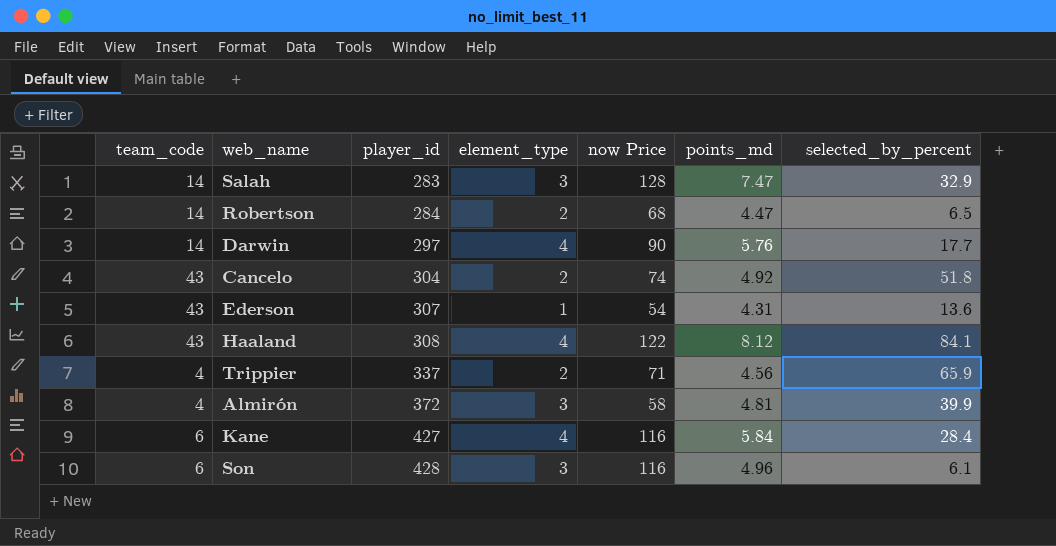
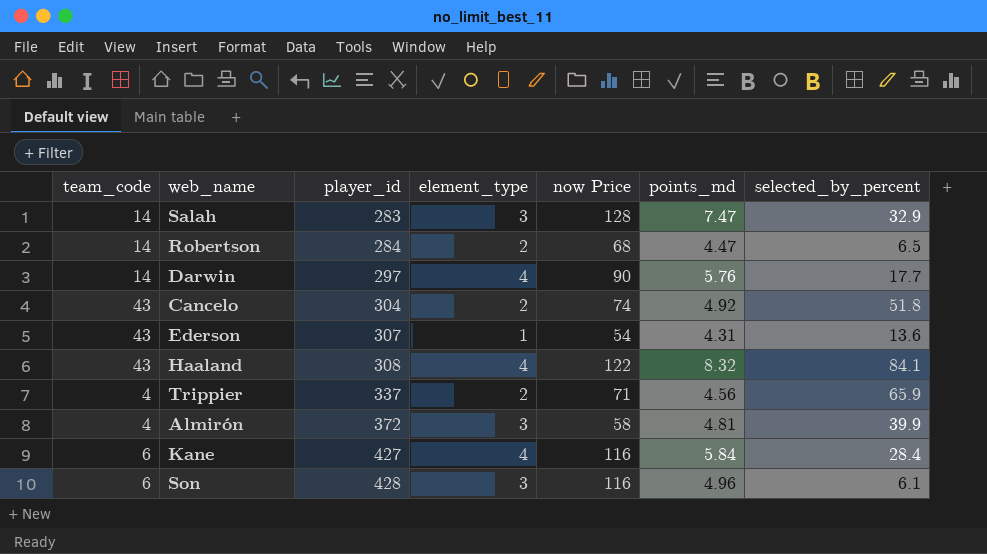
Haaland | points_md: 8.12 -> 8.32

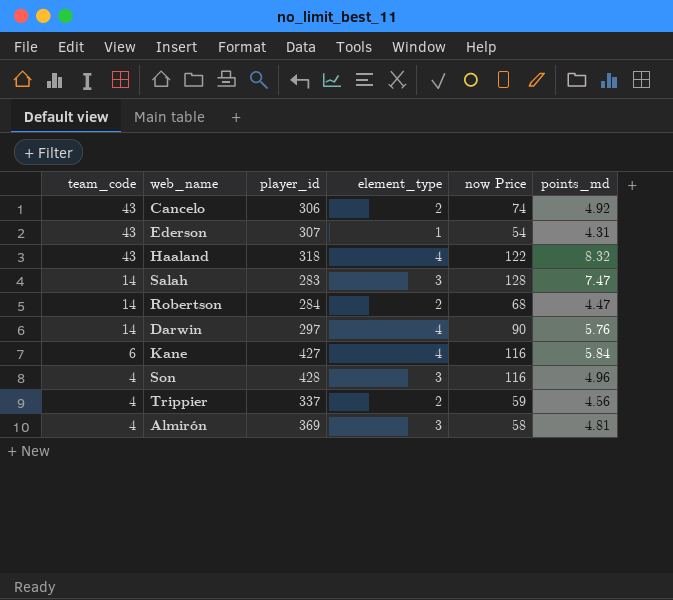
row order: player_id ascending -> team_code descending
column selected_by_percent | position: 7 -> none
Cancelo | player_id: 304 -> 306
Haaland | player_id: 308 -> 318
Son | team_code: 6 -> 4
Trippier | now Price: 71 -> 59
Almirón | player_id: 372 -> 369

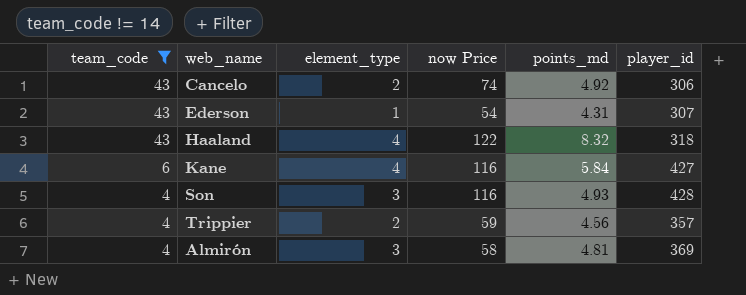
filter: none -> team_code != 14
column player_id | position: 3 -> 6
Son | points_md: 4.96 -> 4.93
Trippier | player_id: 337 -> 357

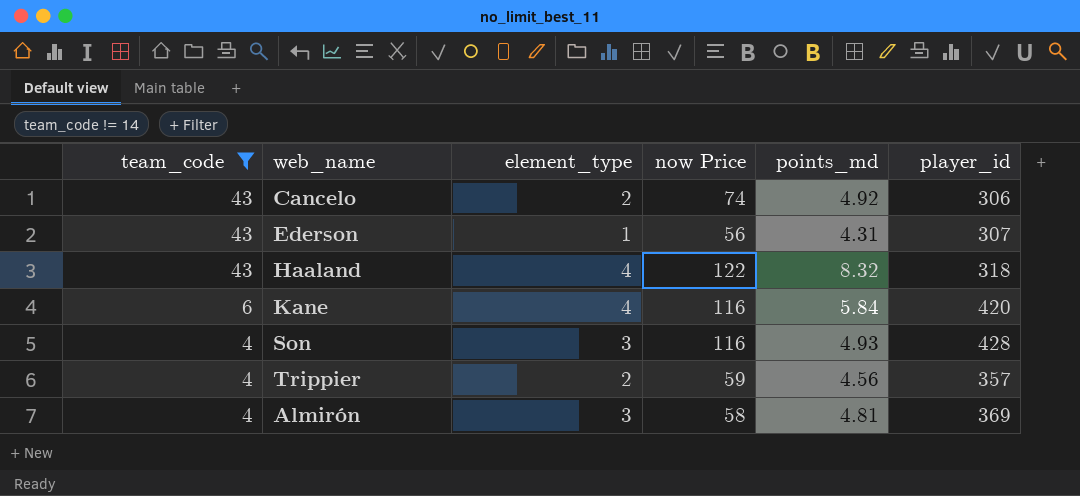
Ederson | now Price: 54 -> 56
Kane | player_id: 427 -> 420

